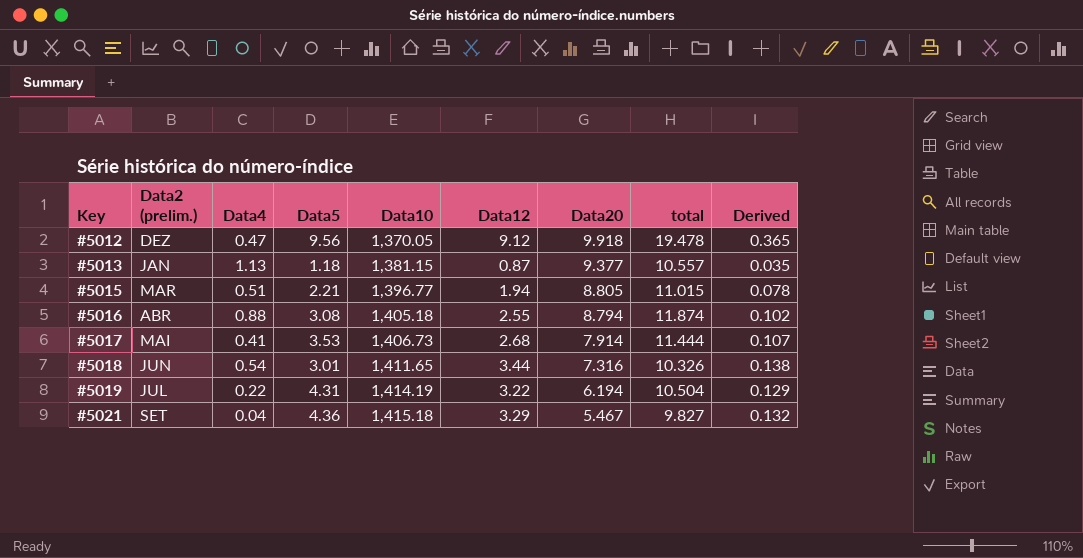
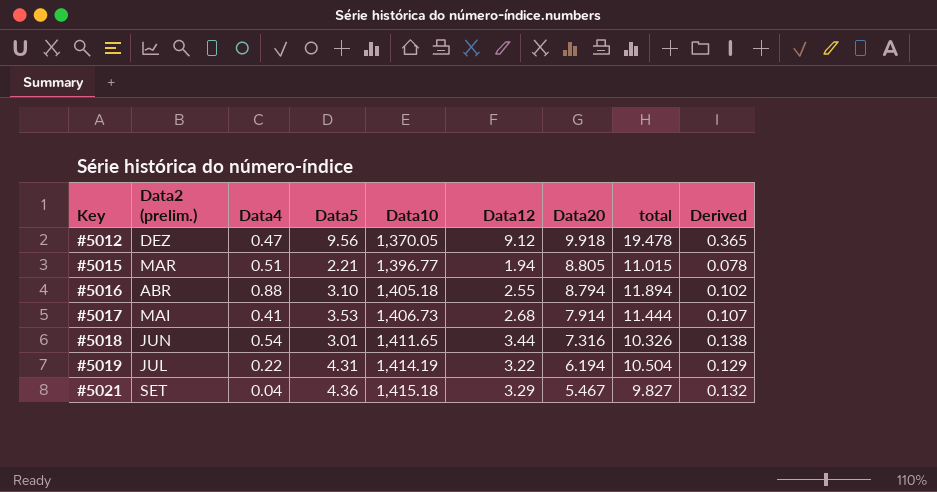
row #5013: JAN | 1.13 | 1.18 | 1,381.15 | 0.87 | 9.377 | 10.557 | 0.035 -> none
#5016 | Data5: 3.08 -> 3.10
#5016 | total: 11.874 -> 11.894

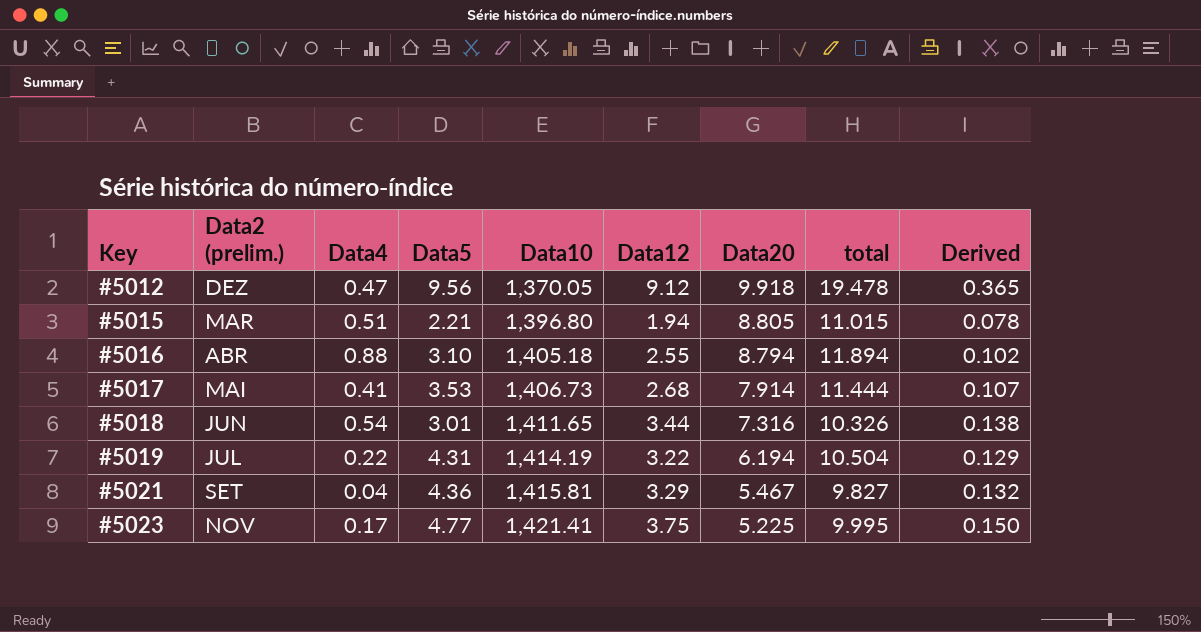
#5015 | Data10: 1,396.77 -> 1,396.80
#5021 | Data10: 1,415.18 -> 1,415.81
row #5023: none -> NOV | 0.17 | 4.77 | 1,421.41 | 3.75 | 5.225 | 9.995 | 0.150

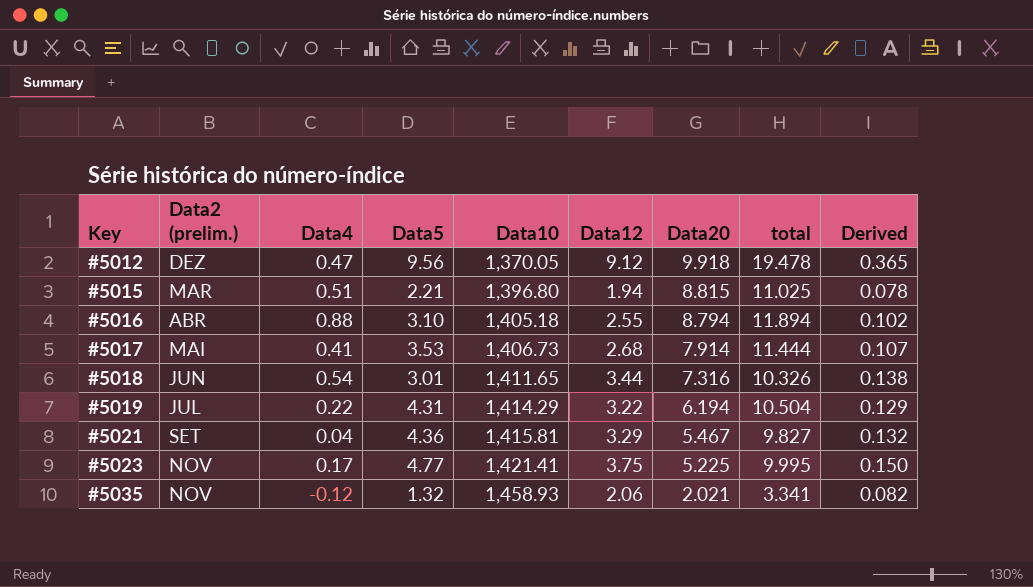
#5015 | Data20: 8.805 -> 8.815
#5015 | total: 11.015 -> 11.025
#5019 | Data10: 1,414.19 -> 1,414.29
row #5035: none -> NOV | -0.12 | 1.32 | 1,458.93 | 2.06 | 2.021 | 3.341 | 0.082

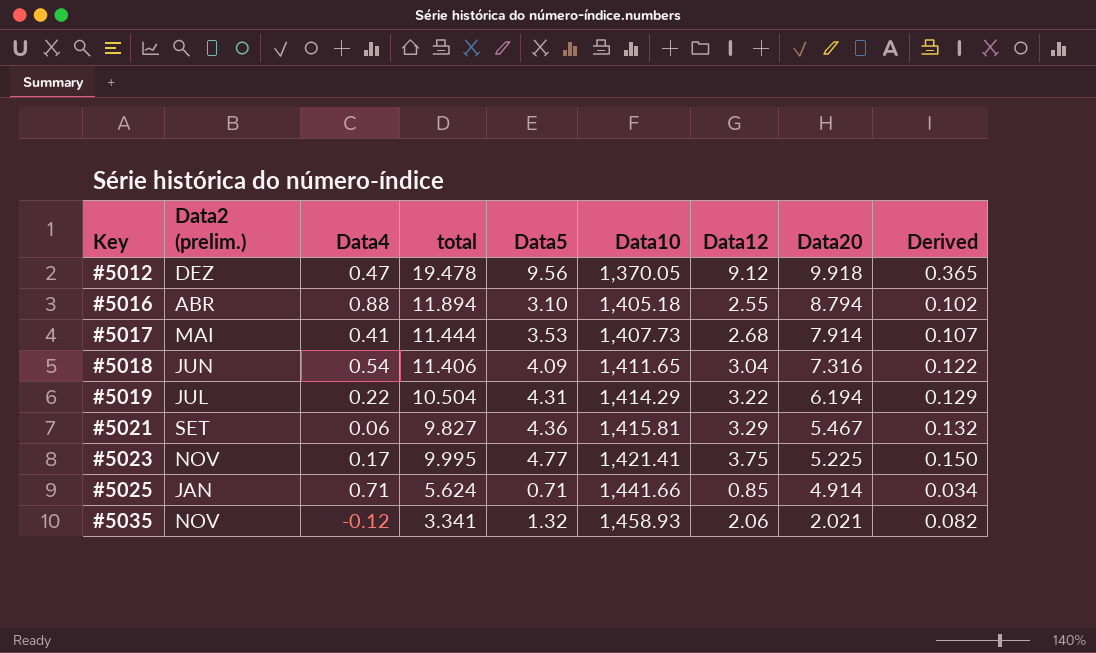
column total | position: 8 -> 4
row #5015: MAR | 0.51 | 2.21 | 1,396.80 | 1.94 | 8.815 | 11.025 | 0.078 -> none
#5017 | Data10: 1,406.73 -> 1,407.73
#5018 | total: 10.326 -> 11.406
#5018 | Data5: 3.01 -> 4.09
#5018 | Data12: 3.44 -> 3.04
#5018 | Derived: 0.138 -> 0.122
#5021 | Data4: 0.04 -> 0.06
row #5025: none -> JAN | 0.71 | 5.624 | 0.71 | 1,441.66 | 0.85 | 4.914 | 0.034

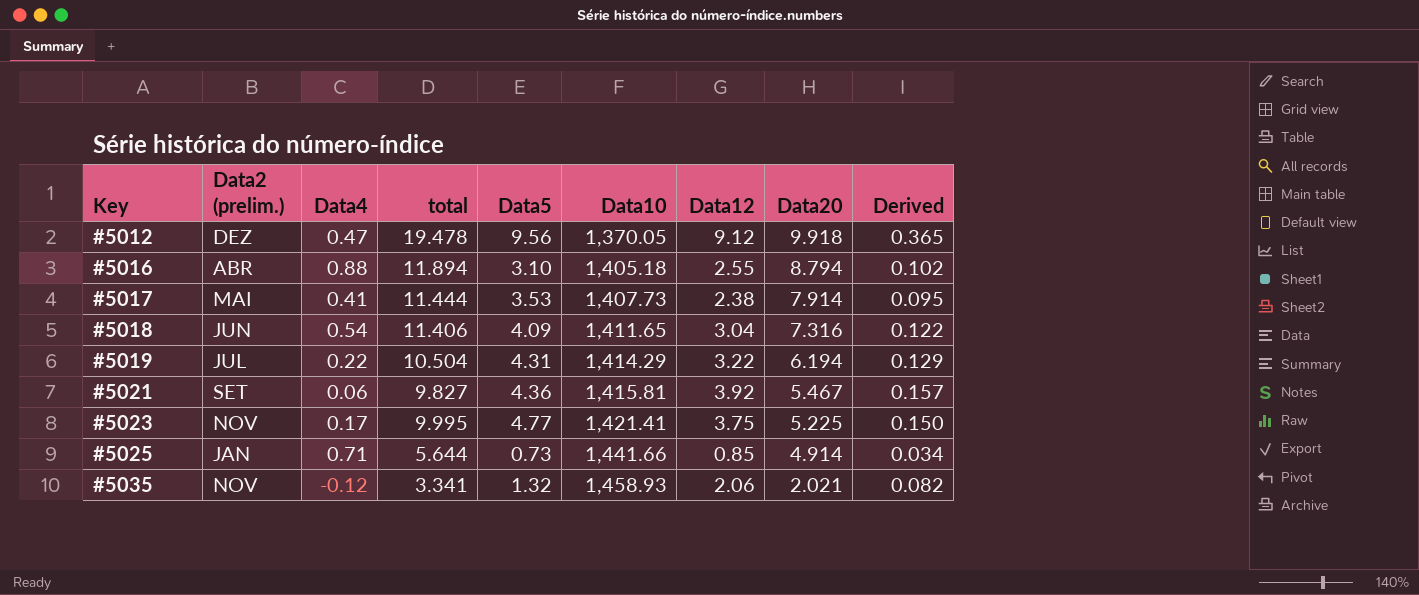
#5017 | Data12: 2.68 -> 2.38
#5017 | Derived: 0.107 -> 0.095
#5021 | Data12: 3.29 -> 3.92
#5021 | Derived: 0.132 -> 0.157
#5025 | total: 5.624 -> 5.644
#5025 | Data5: 0.71 -> 0.73

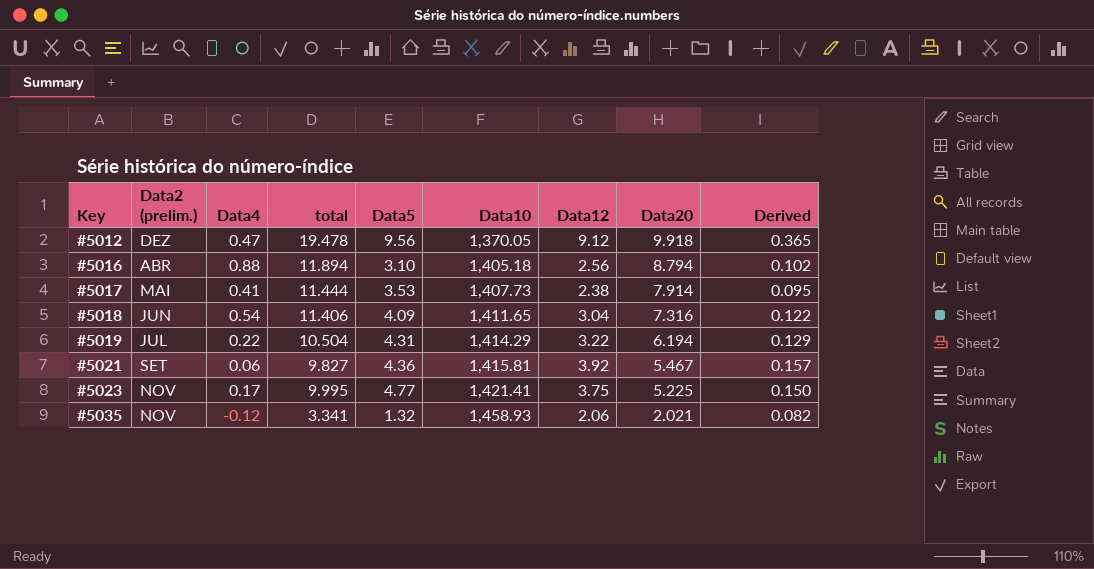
row #5025: JAN | 0.71 | 5.644 | 0.73 | 1,441.66 | 0.85 | 4.914 | 0.034 -> none
#5016 | Data12: 2.55 -> 2.56

